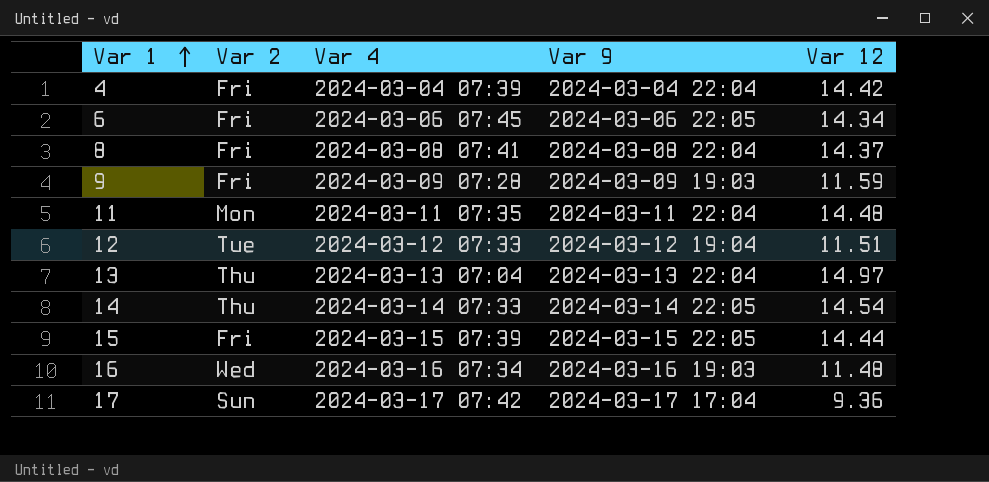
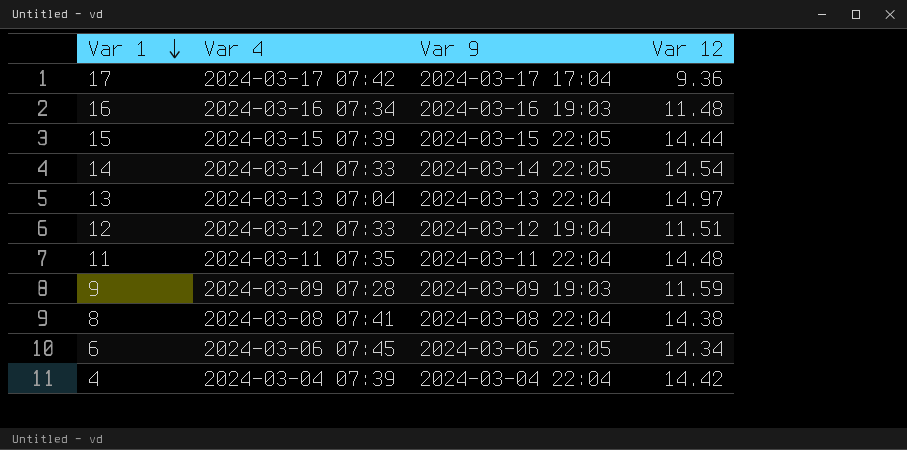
row order: Var 1 ascending -> Var 1 descending
column Var 2 | position: 2 -> none
8 | Var 12: 14.37 -> 14.38

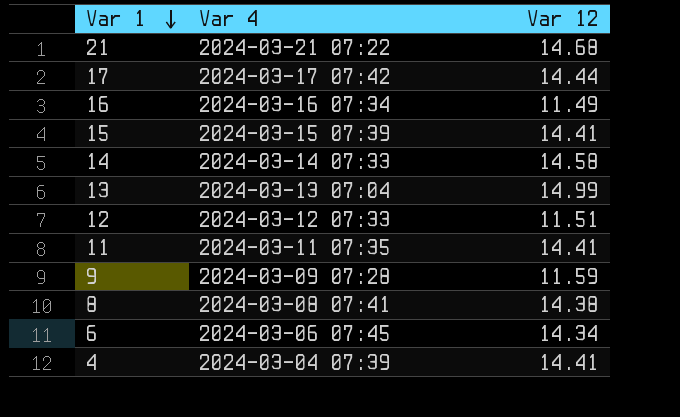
column Var 9 | position: 3 -> none
row 21: none -> 2024-03-21 07:22 | 14.68
17 | Var 12: 9.36 -> 14.44
16 | Var 12: 11.48 -> 11.49
15 | Var 12: 14.44 -> 14.41
14 | Var 12: 14.54 -> 14.58
13 | Var 12: 14.97 -> 14.99
11 | Var 12: 14.48 -> 14.41
4 | Var 12: 14.42 -> 14.41

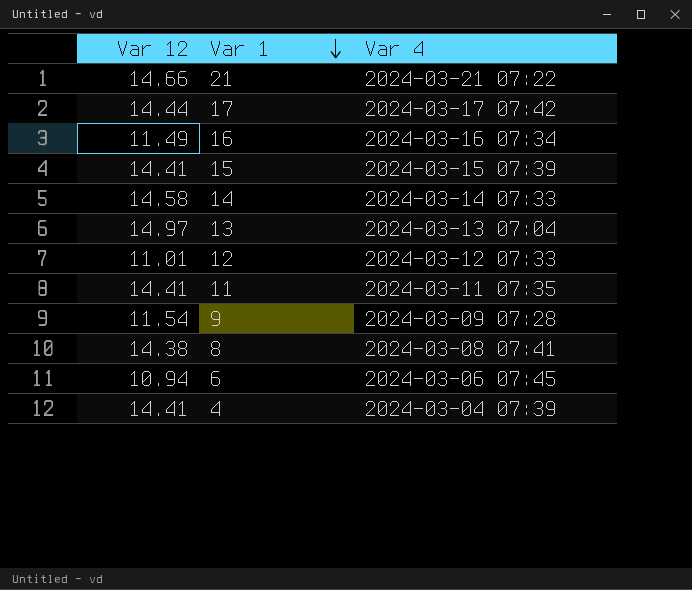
column Var 12 | position: 3 -> 1
21 | Var 12: 14.68 -> 14.66
13 | Var 12: 14.99 -> 14.97
12 | Var 12: 11.51 -> 11.01
9 | Var 12: 11.59 -> 11.54
6 | Var 12: 14.34 -> 10.94

